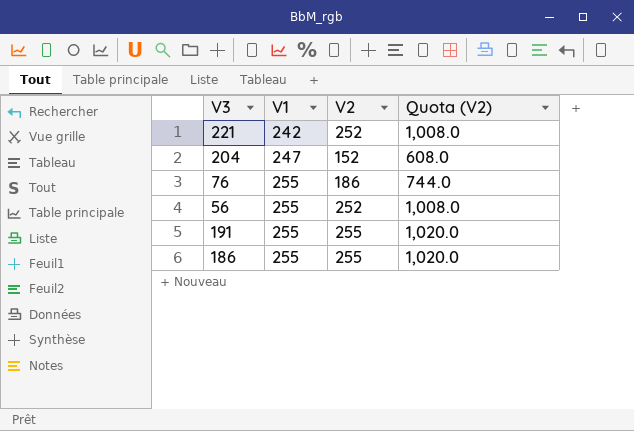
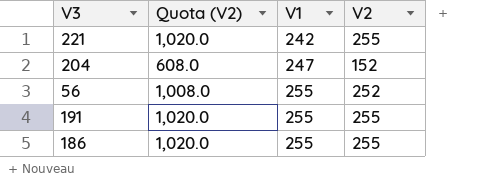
column Quota (V2) | position: 4 -> 2
row 76: 255 | 186 | 744.0 -> none
221 | Quota (V2): 1,008.0 -> 1,020.0
221 | V2: 252 -> 255

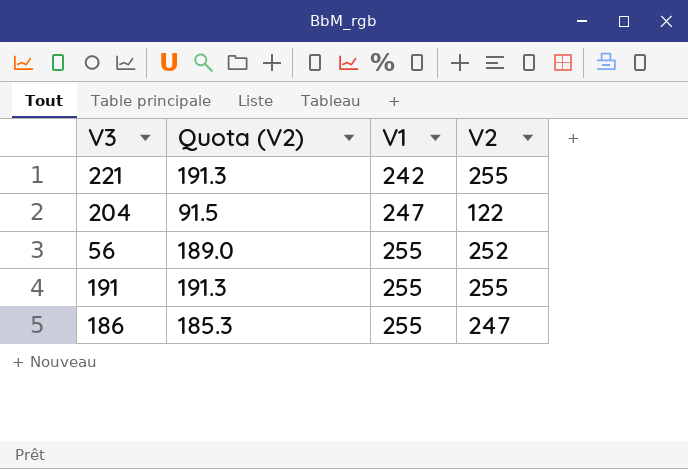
column Quota (V2) | formula: [V2] * 4 -> [V2] * 0.75
204 | V2: 152 -> 122
186 | V2: 255 -> 247

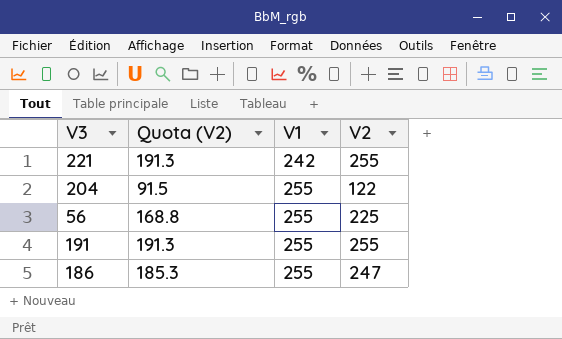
204 | V1: 247 -> 255
56 | Quota (V2): 189.0 -> 168.8
56 | V2: 252 -> 225

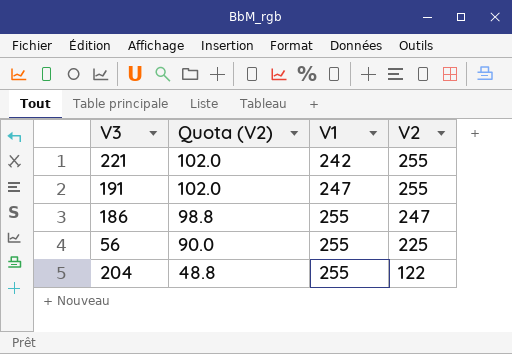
row order: V1 ascending -> Quota (V2) descending
column Quota (V2) | formula: [V2] * 0.75 -> [V2] * 0.4
191 | V1: 255 -> 247

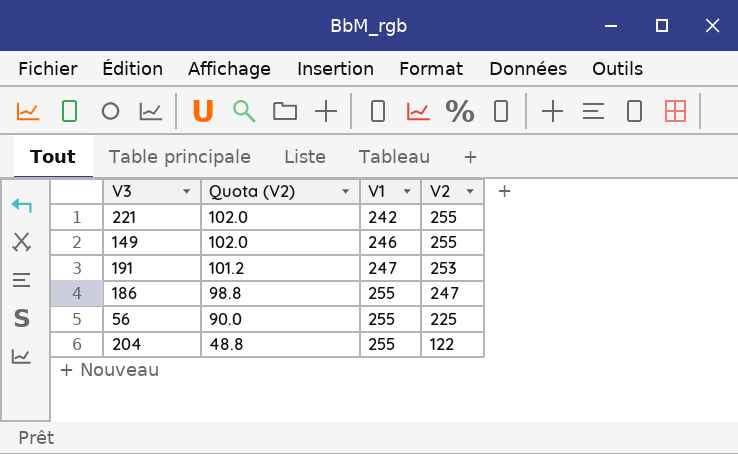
row 149: none -> 102.0 | 246 | 255
191 | Quota (V2): 102.0 -> 101.2
191 | V2: 255 -> 253

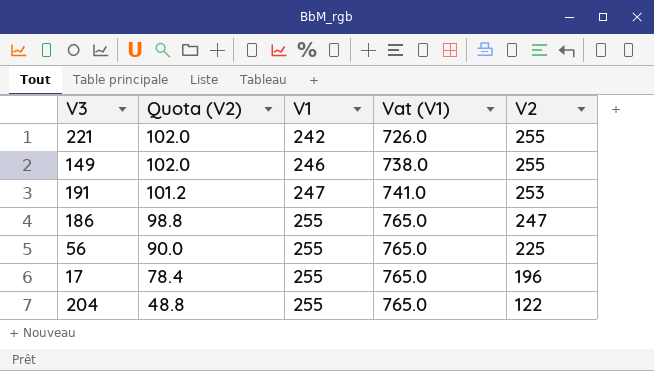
column Vat (V1) | formula: none -> [V1] * 3
row 17: none -> 78.4 | 255 | 765.0 | 196

